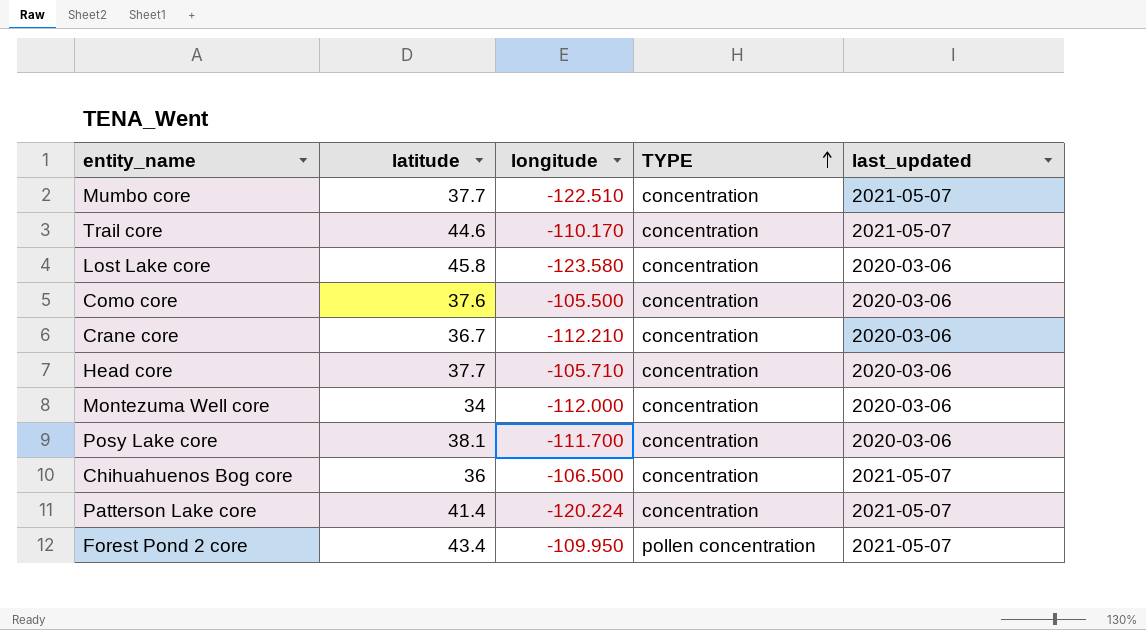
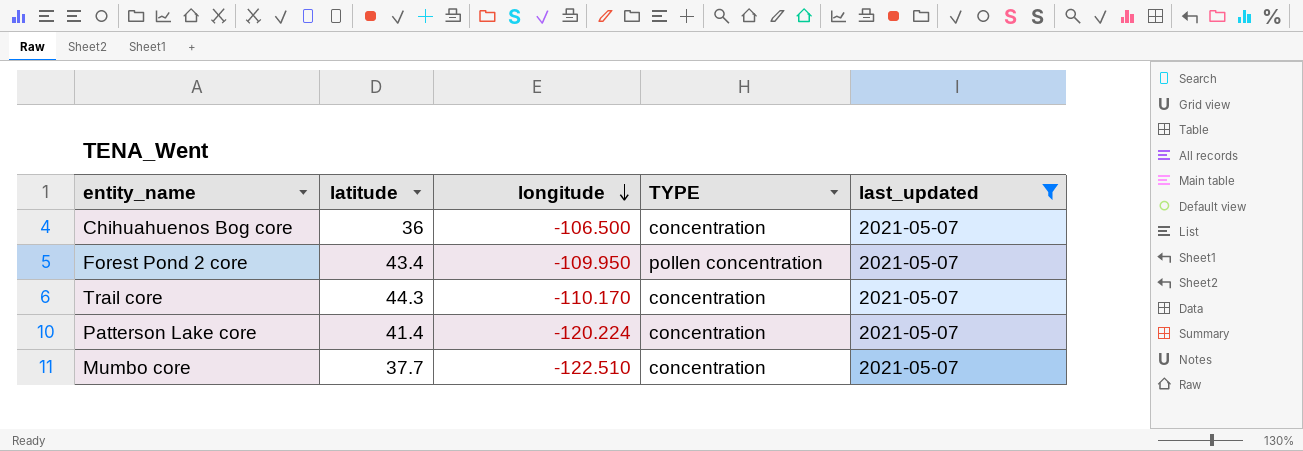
filter: none -> last_updated = 2021-05-07
row order: TYPE ascending -> longitude descending
Trail core | latitude: 44.6 -> 44.3

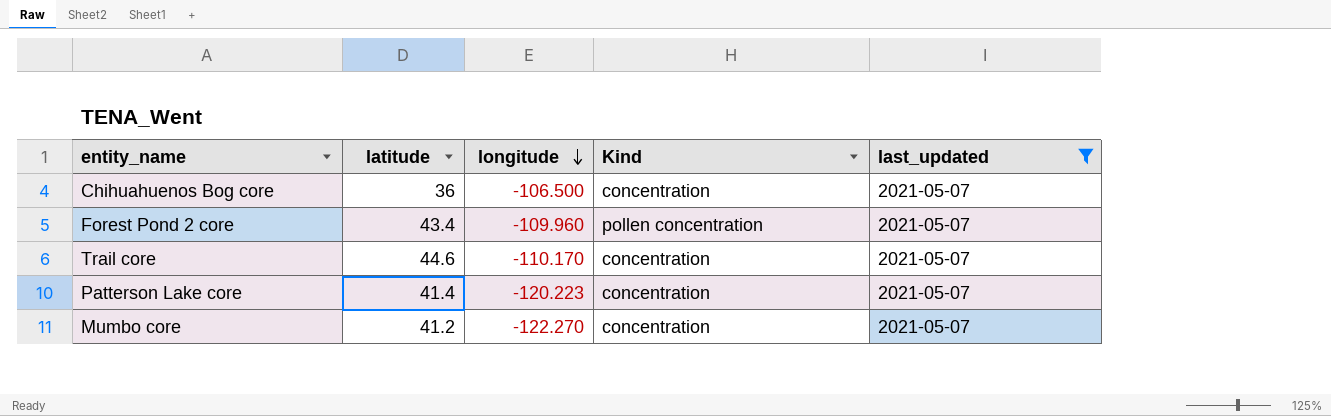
column name: TYPE -> Kind
Forest Pond 2 core | longitude: -109.950 -> -109.960
Trail core | latitude: 44.3 -> 44.6
Patterson Lake core | longitude: -120.224 -> -120.223
Mumbo core | latitude: 37.7 -> 41.2
Mumbo core | longitude: -122.510 -> -122.270

